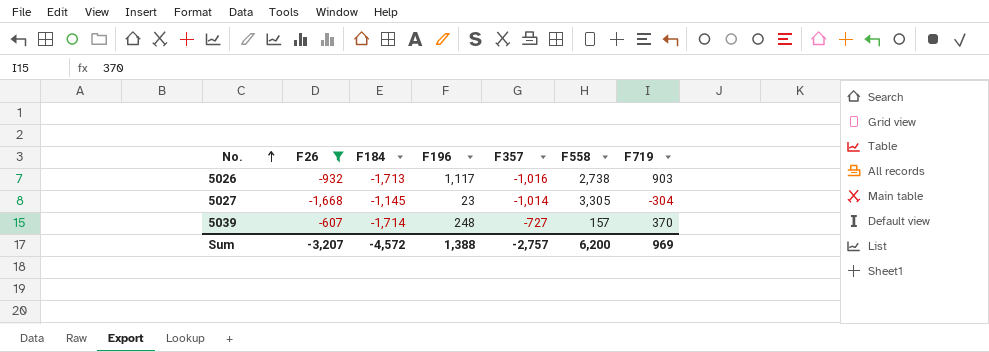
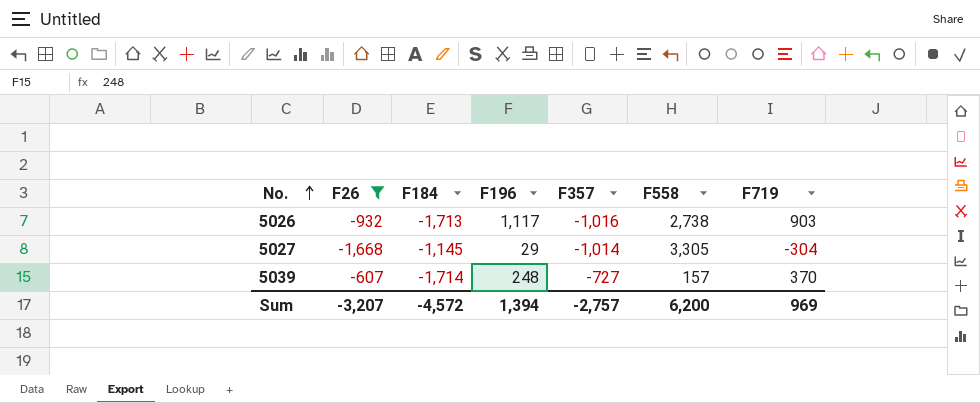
5027 | F196: 23 -> 29
Sum | F196: 1,388 -> 1,394

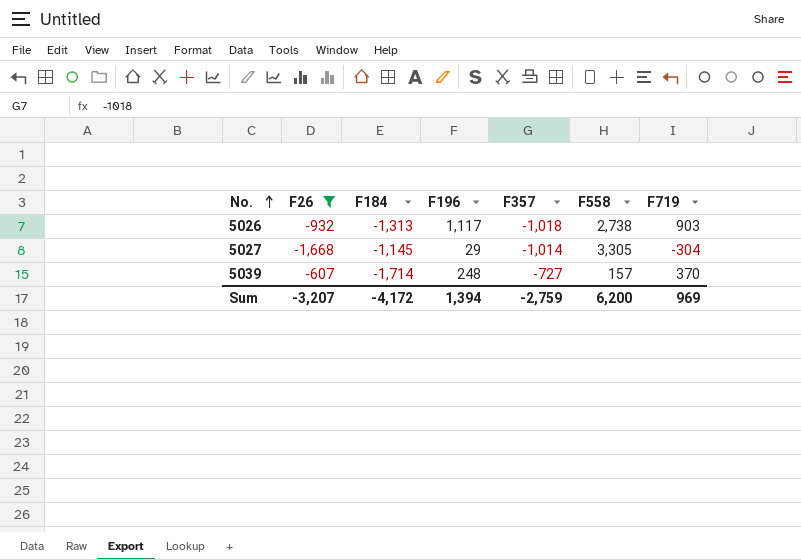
5026 | F184: -1,713 -> -1,313
5026 | F357: -1,016 -> -1,018
Sum | F184: -4,572 -> -4,172
Sum | F357: -2,757 -> -2,759

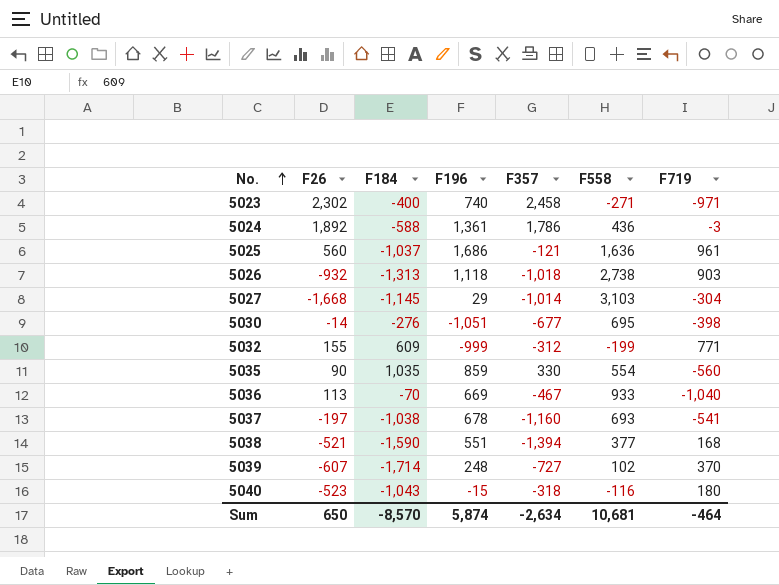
filter: F26 <= -607 -> none
5026 | F196: 1,117 -> 1,118
5027 | F558: 3,305 -> 3,103
5039 | F558: 157 -> 102
Sum | F26: -3,207 -> 650
Sum | F184: -4,172 -> -8,570
Sum | F196: 1,394 -> 5,874
Sum | F357: -2,759 -> -2,634
Sum | F558: 6,200 -> 10,681
Sum | F719: 969 -> -464

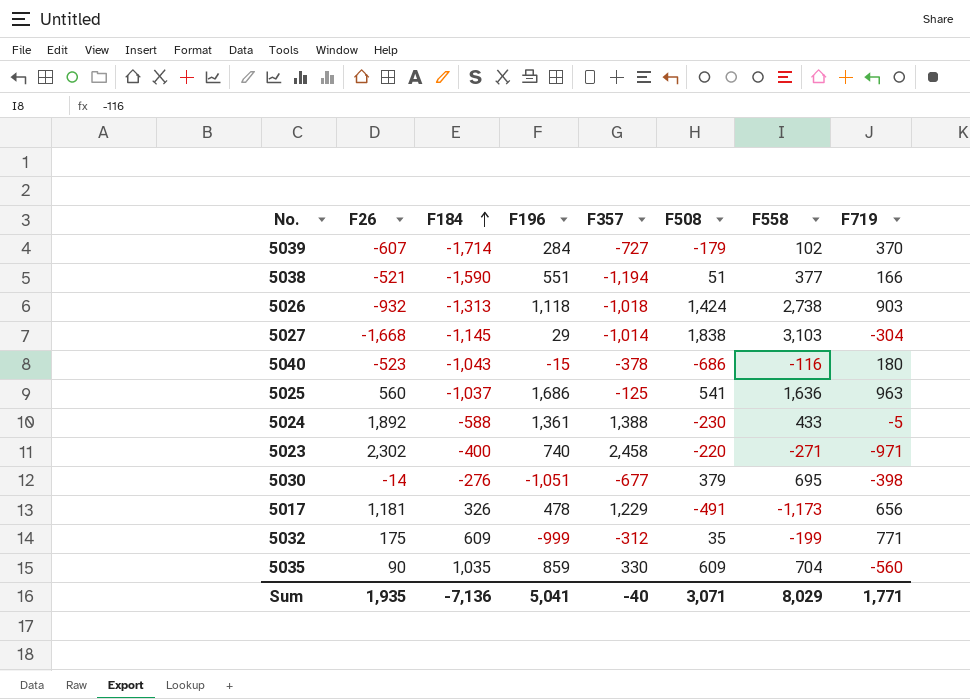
row order: No. ascending -> F184 ascending
column F508 | position: none -> 6
row 5036: 113 | -70 | 669 | -467 | 933 | -1,040 -> none
row 5037: -197 | -1,038 | 678 | -1,160 | 693 | -541 -> none
5039 | F196: 248 -> 284
5038 | F357: -1,394 -> -1,194
5038 | F719: 168 -> 166
5040 | F357: -318 -> -378
5025 | F357: -121 -> -125
5025 | F719: 961 -> 963
5024 | F357: 1,786 -> 1,388
5024 | F558: 436 -> 433
5024 | F719: -3 -> -5
row 5017: none -> 1,181 | 326 | 478 | 1,229 | -491 | -1,173 | 656
5032 | F26: 155 -> 175
5035 | F558: 554 -> 704
Sum | F26: 650 -> 1,935
Sum | F184: -8,570 -> -7,136
Sum | F196: 5,874 -> 5,041
Sum | F357: -2,634 -> -40
Sum | F558: 10,681 -> 8,029
Sum | F719: -464 -> 1,771

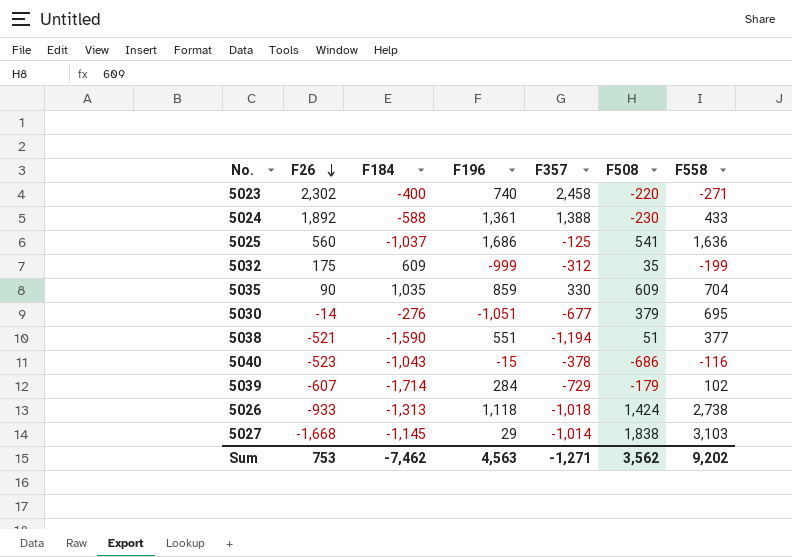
row order: F184 ascending -> F26 descending
column F719 | position: 8 -> none
row 5017: 1,181 | 326 | 478 | 1,229 | -491 | -1,173 | 656 -> none
5039 | F357: -727 -> -729
5026 | F26: -932 -> -933
Sum | F26: 1,935 -> 753
Sum | F184: -7,136 -> -7,462
Sum | F196: 5,041 -> 4,563
Sum | F357: -40 -> -1,271
Sum | F508: 3,071 -> 3,562
Sum | F558: 8,029 -> 9,202

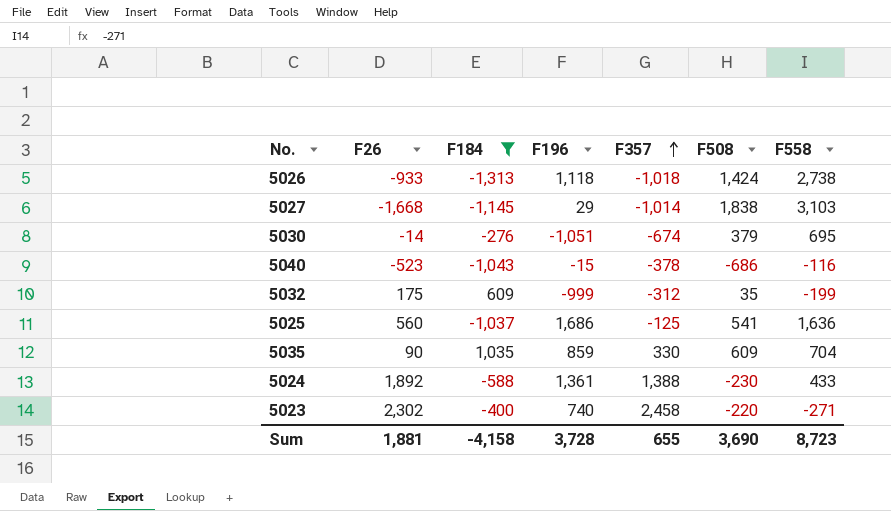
filter: none -> F184 >= -1,313
row order: F26 descending -> F357 ascending
5030 | F357: -677 -> -674
Sum | F26: 753 -> 1,881
Sum | F184: -7,462 -> -4,158
Sum | F196: 4,563 -> 3,728
Sum | F357: -1,271 -> 655
Sum | F508: 3,562 -> 3,690
Sum | F558: 9,202 -> 8,723

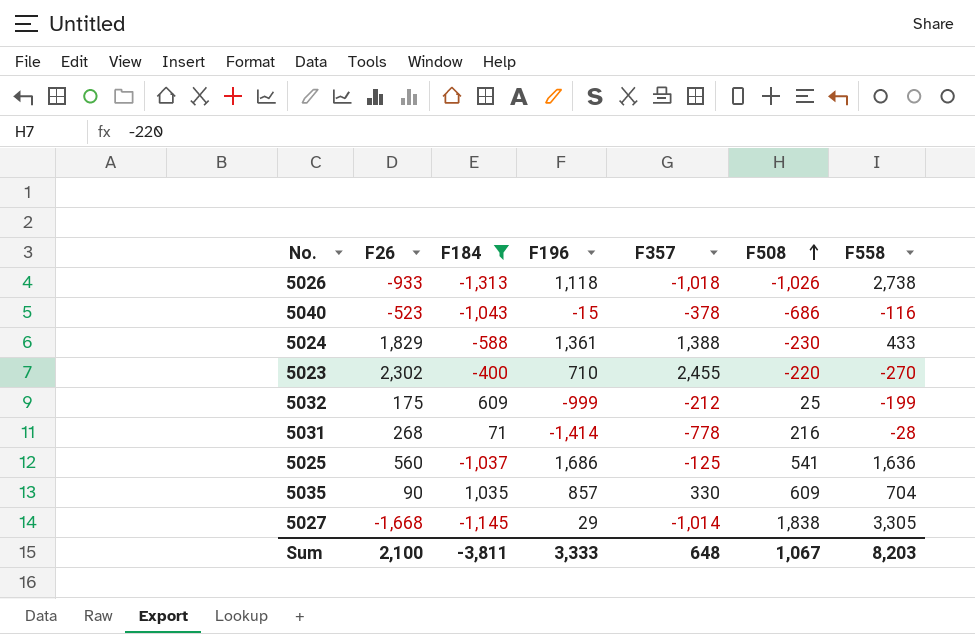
row order: F357 ascending -> F508 ascending
row 5030: -14 | -276 | -1,051 | -674 | 379 | 695 -> none
5026 | F508: 1,424 -> -1,026
5024 | F26: 1,892 -> 1,829
5023 | F196: 740 -> 710
5023 | F357: 2,458 -> 2,455
5023 | F558: -271 -> -270
5032 | F357: -312 -> -212
5032 | F508: 35 -> 25
row 5031: none -> 268 | 71 | -1,414 | -778 | 216 | -28
5035 | F196: 859 -> 857
5027 | F558: 3,103 -> 3,305
Sum | F26: 1,881 -> 2,100
Sum | F184: -4,158 -> -3,811
Sum | F196: 3,728 -> 3,333
Sum | F357: 655 -> 648
Sum | F508: 3,690 -> 1,067
Sum | F558: 8,723 -> 8,203

